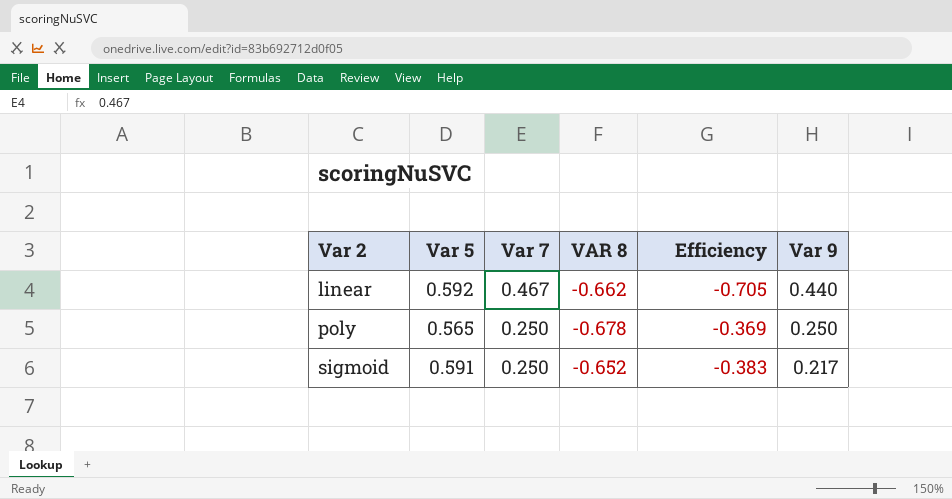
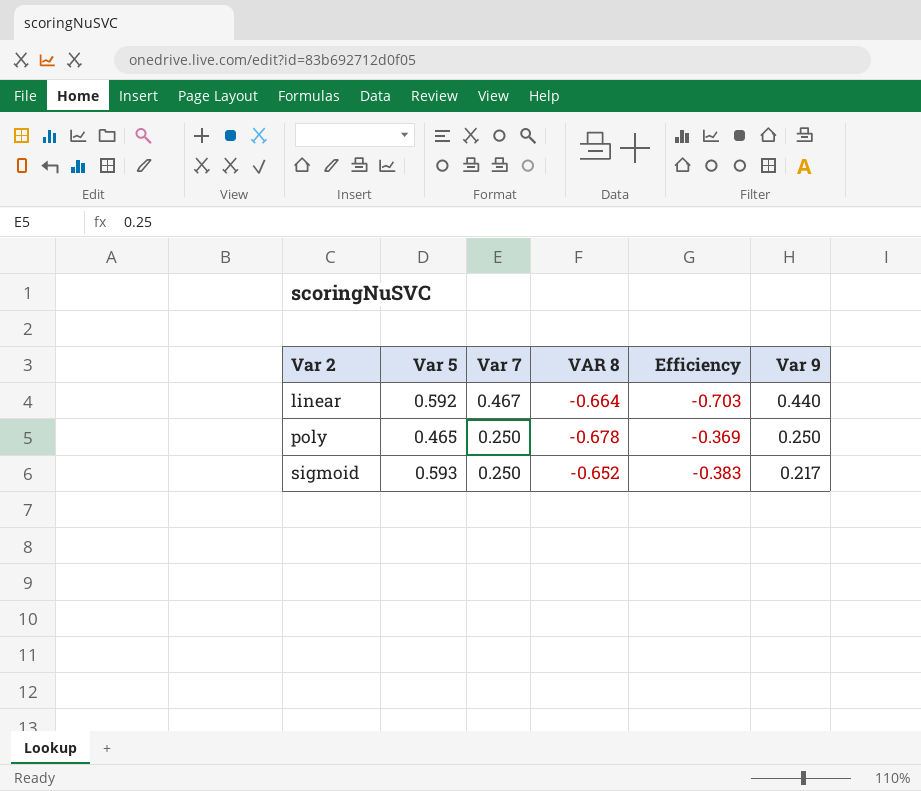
linear | VAR 8: -0.662 -> -0.664
linear | Efficiency: -0.705 -> -0.703
poly | Var 5: 0.565 -> 0.465
sigmoid | Var 5: 0.591 -> 0.593

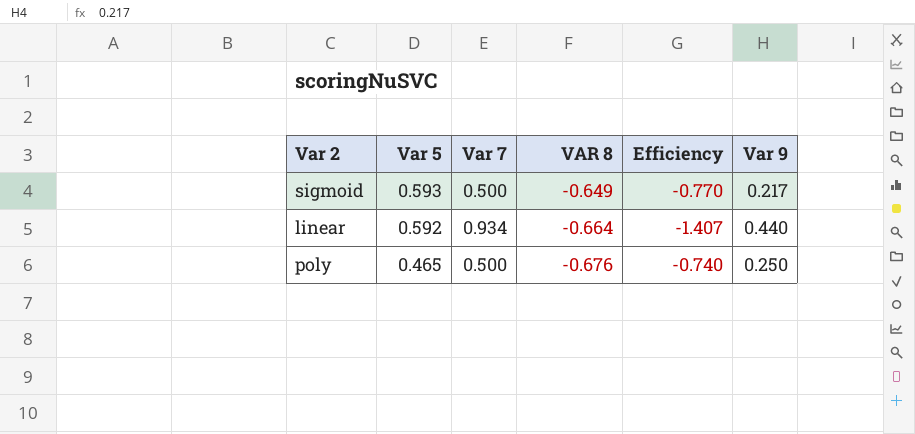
row order: Var 2 ascending -> Var 5 descending
sigmoid | Var 7: 0.250 -> 0.500
sigmoid | VAR 8: -0.652 -> -0.649
sigmoid | Efficiency: -0.383 -> -0.770
linear | Var 7: 0.467 -> 0.934
linear | Efficiency: -0.703 -> -1.407
poly | Var 7: 0.250 -> 0.500
poly | VAR 8: -0.678 -> -0.676
poly | Efficiency: -0.369 -> -0.740

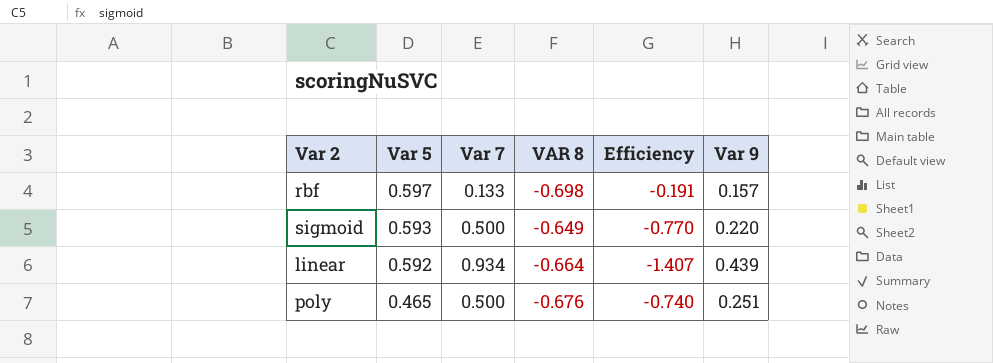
row rbf: none -> 0.597 | 0.133 | -0.698 | -0.191 | 0.157
sigmoid | Var 9: 0.217 -> 0.220
linear | Var 9: 0.440 -> 0.439
poly | Var 9: 0.250 -> 0.251

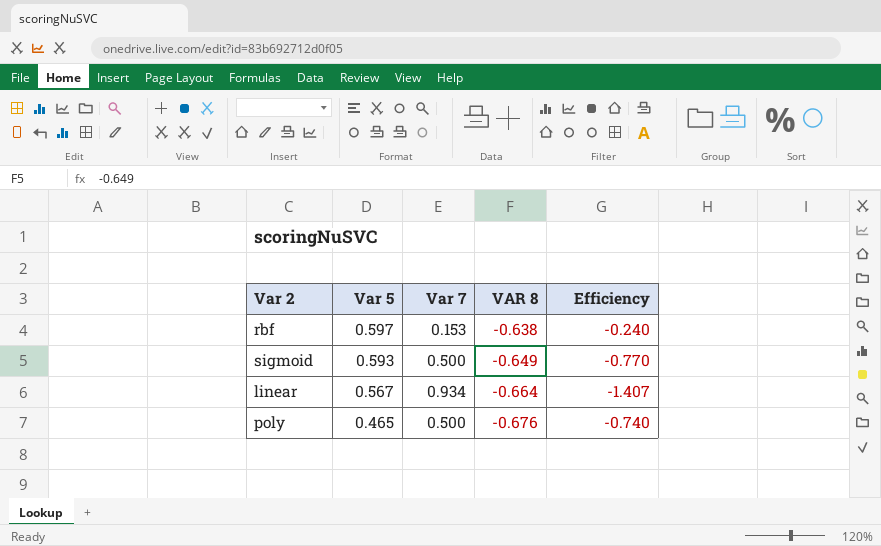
column Var 9 | position: 6 -> none
rbf | Var 7: 0.133 -> 0.153
rbf | VAR 8: -0.698 -> -0.638
rbf | Efficiency: -0.191 -> -0.240
linear | Var 5: 0.592 -> 0.567

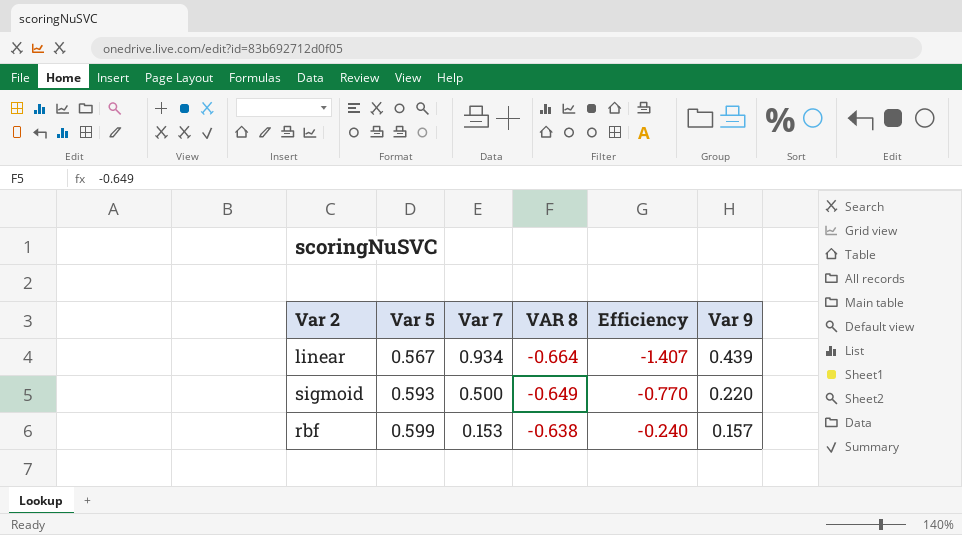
row order: Var 5 descending -> Var 5 ascending
column Var 9 | position: none -> 6
row poly: 0.465 | 0.500 | -0.676 | -0.740 -> none
rbf | Var 5: 0.597 -> 0.599

